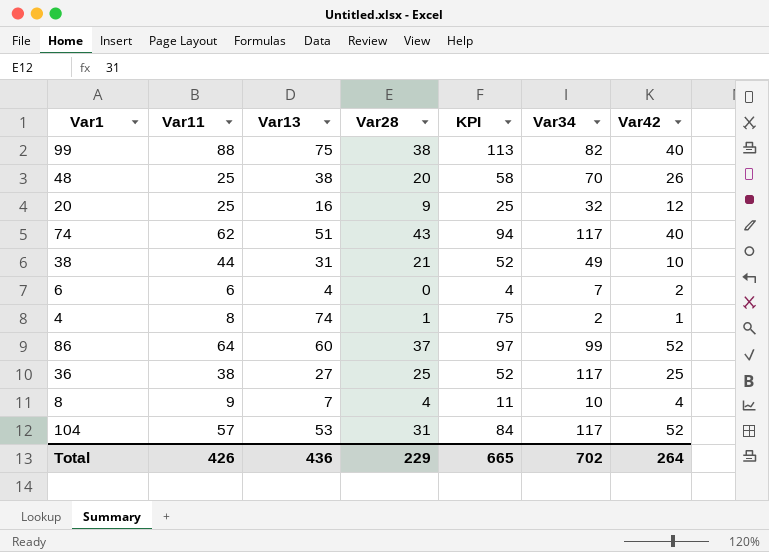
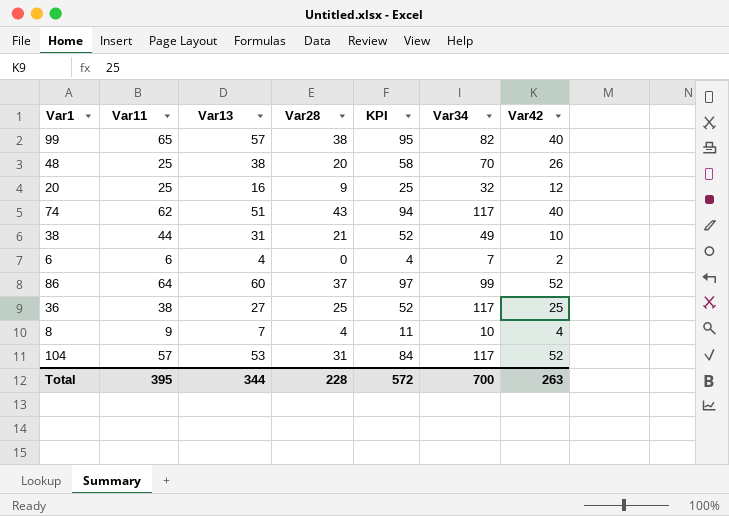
row 4: 8 | 74 | 1 | 75 | 2 | 1 -> none
99 | Var11: 88 -> 65
99 | Var13: 75 -> 57
99 | KPI: 113 -> 95
Total | Var11: 426 -> 395
Total | Var13: 436 -> 344
Total | Var28: 229 -> 228
Total | KPI: 665 -> 572
Total | Var34: 702 -> 700
Total | Var42: 264 -> 263

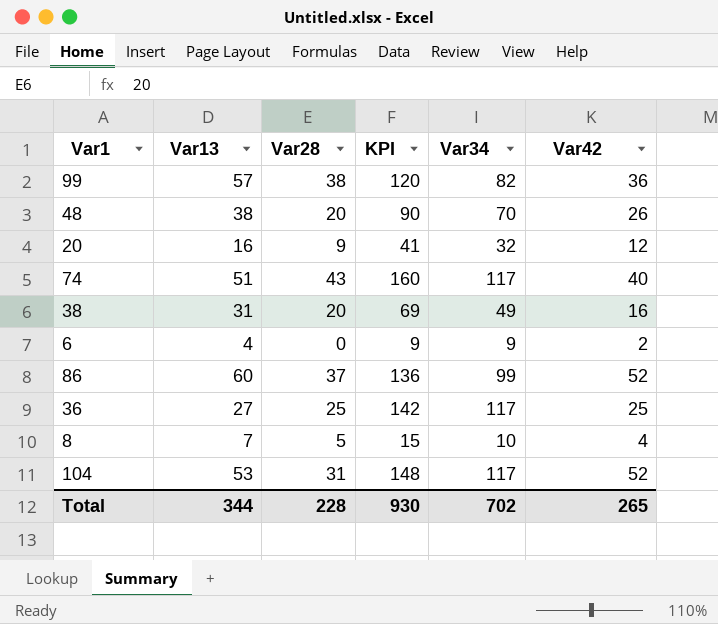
column Var11 | position: 2 -> none
column KPI | formula: [Var13] + [Var28] -> [Var28] + [Var34]
99 | Var42: 40 -> 36
38 | Var28: 21 -> 20
38 | Var42: 10 -> 16
6 | Var34: 7 -> 9
8 | Var28: 4 -> 5
Total | KPI: 572 -> 930
Total | Var34: 700 -> 702
Total | Var42: 263 -> 265

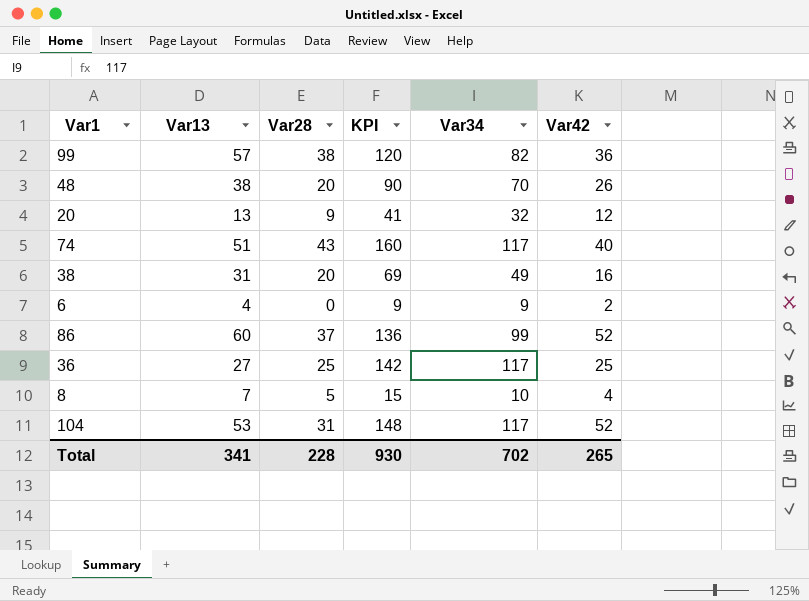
20 | Var13: 16 -> 13
Total | Var13: 344 -> 341

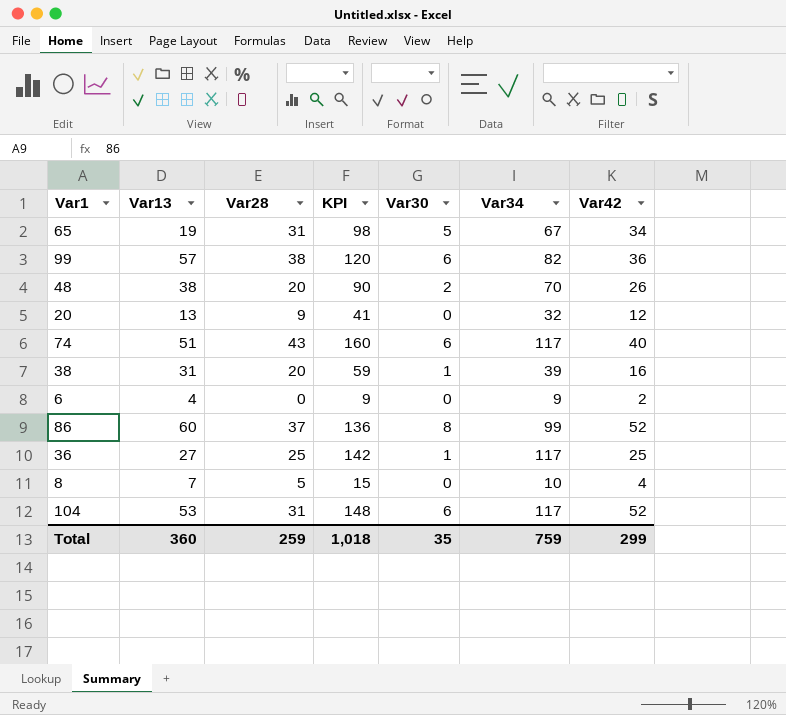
column Var30 | position: none -> 5
row 65: none -> 19 | 31 | 98 | 5 | 67 | 34
38 | KPI: 69 -> 59
38 | Var34: 49 -> 39
Total | Var13: 341 -> 360
Total | Var28: 228 -> 259
Total | KPI: 930 -> 1,018
Total | Var34: 702 -> 759
Total | Var42: 265 -> 299

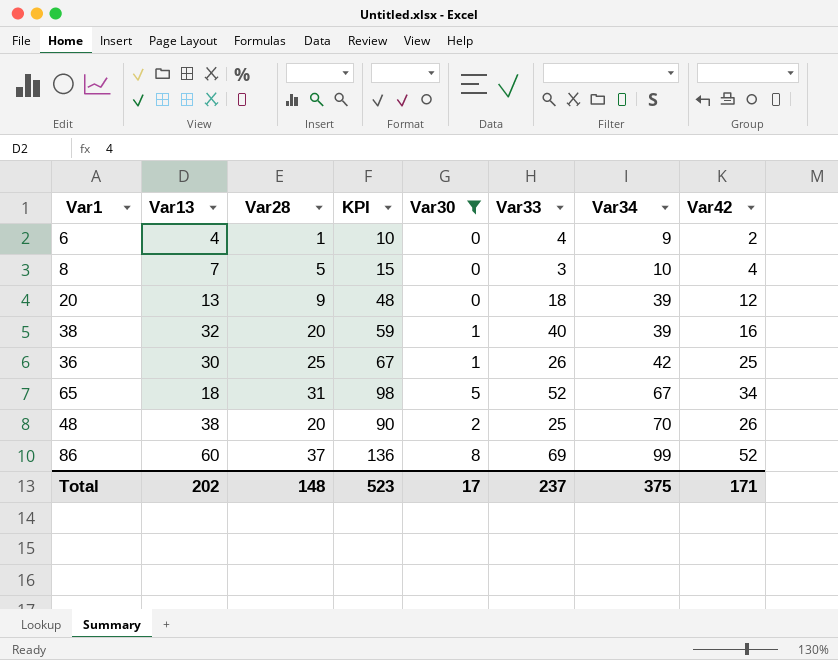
filter: none -> Var30 != 6
row order: none -> Var34 ascending
column Var33 | position: none -> 6
6 | Var28: 0 -> 1
6 | KPI: 9 -> 10
20 | KPI: 41 -> 48
20 | Var34: 32 -> 39
38 | Var13: 31 -> 32
36 | Var13: 27 -> 30
36 | KPI: 142 -> 67
36 | Var34: 117 -> 42
65 | Var13: 19 -> 18
Total | Var13: 360 -> 202
Total | Var28: 259 -> 148
Total | KPI: 1,018 -> 523
Total | Var30: 35 -> 17
Total | Var34: 759 -> 375
Total | Var42: 299 -> 171

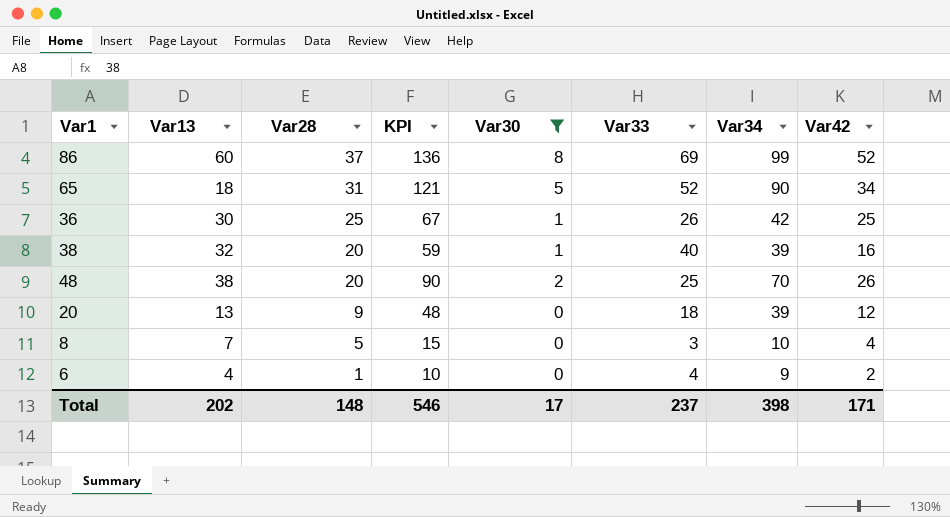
row order: Var34 ascending -> Var28 descending
65 | KPI: 98 -> 121
65 | Var34: 67 -> 90
Total | KPI: 523 -> 546
Total | Var34: 375 -> 398

